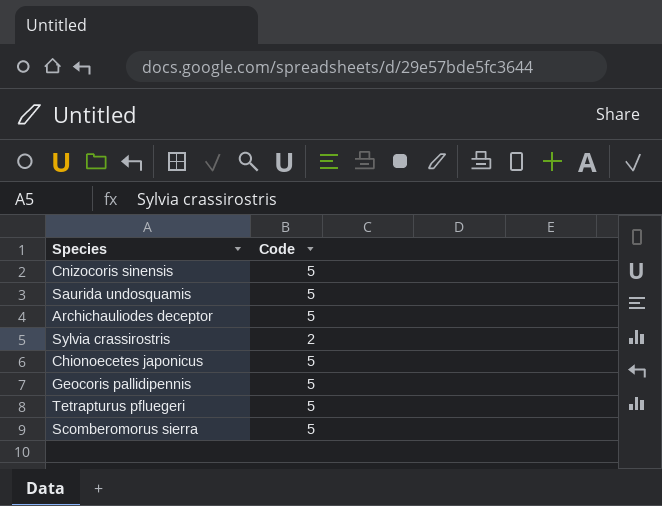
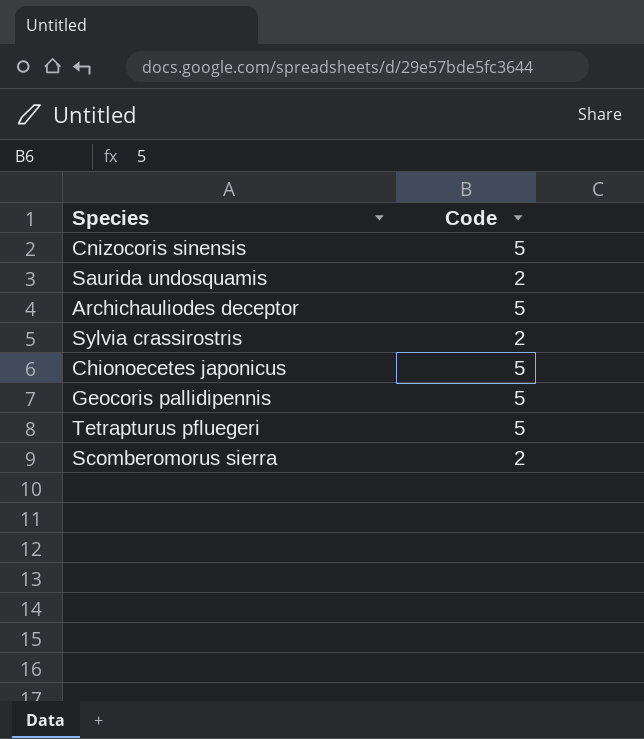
Saurida undosquamis | Code: 5 -> 2
Scomberomorus sierra | Code: 5 -> 2

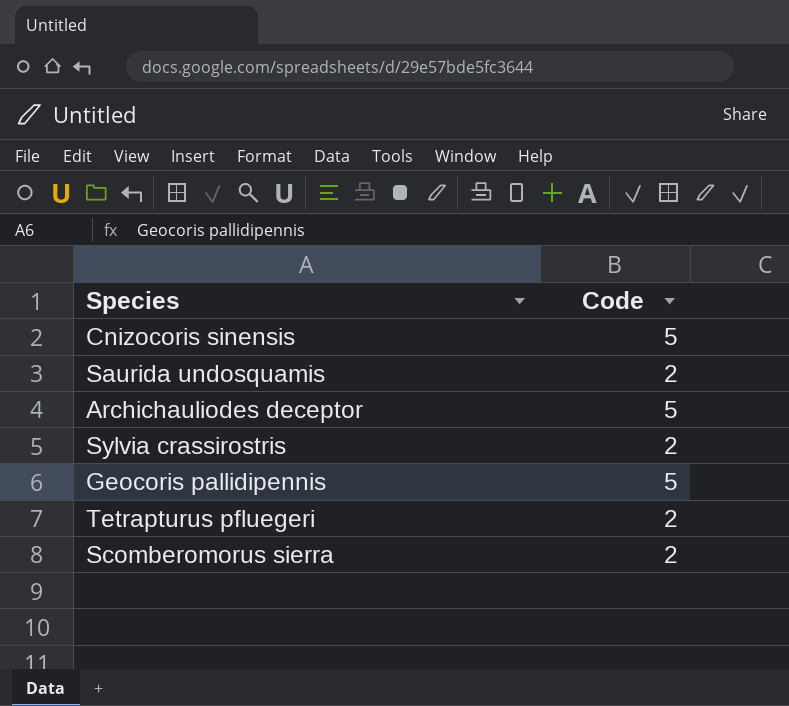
row Chionoecetes japonicus: 5 -> none
Tetrapturus pfluegeri | Code: 5 -> 2

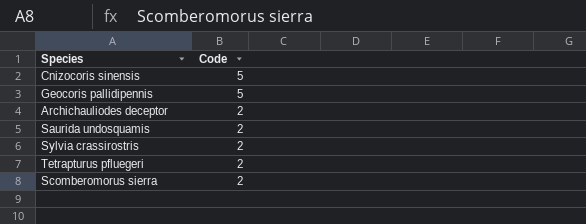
row order: none -> Code descending
Archichauliodes deceptor | Code: 5 -> 2

